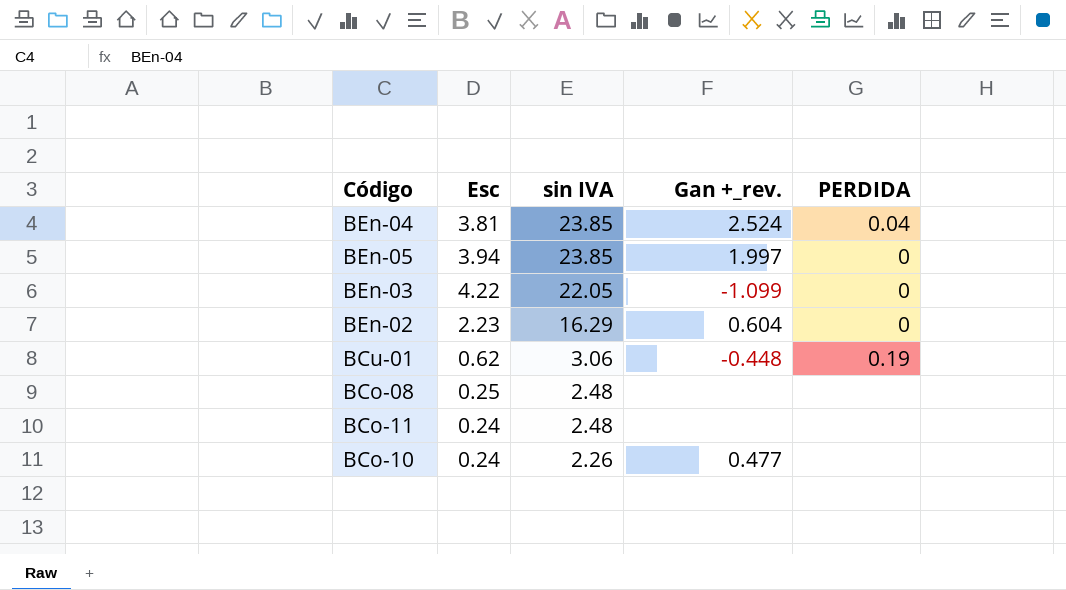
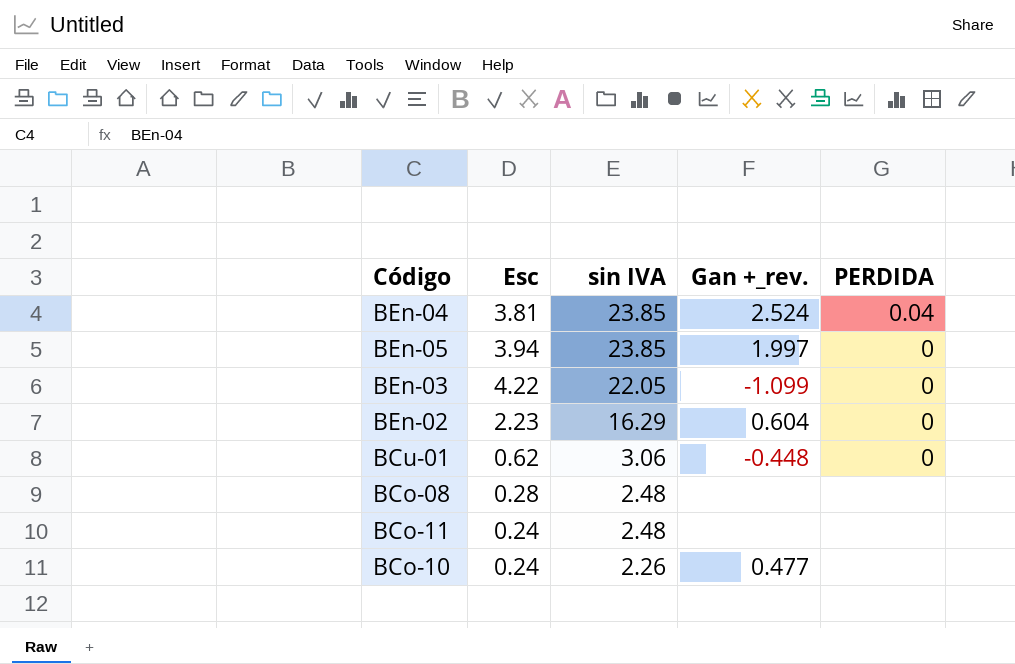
BCu-01 | PERDIDA: 0.19 -> 0
BCo-08 | Esc: 0.25 -> 0.28

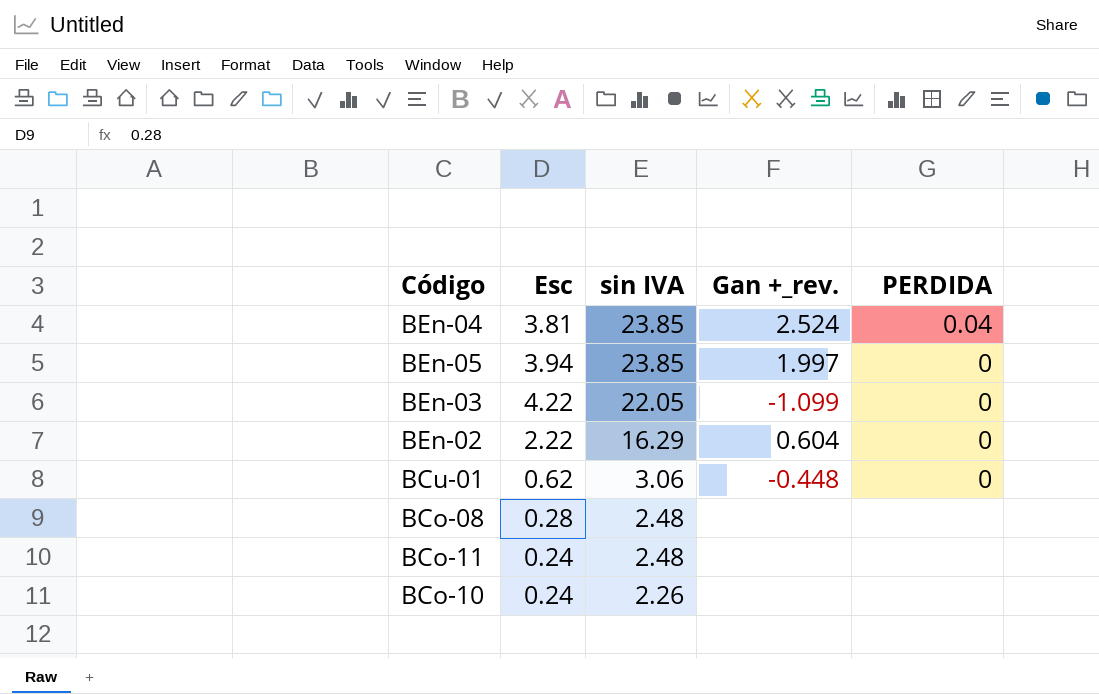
BEn-02 | Esc: 2.23 -> 2.22
BCo-10 | Gan +_rev.: 0.477 -> none

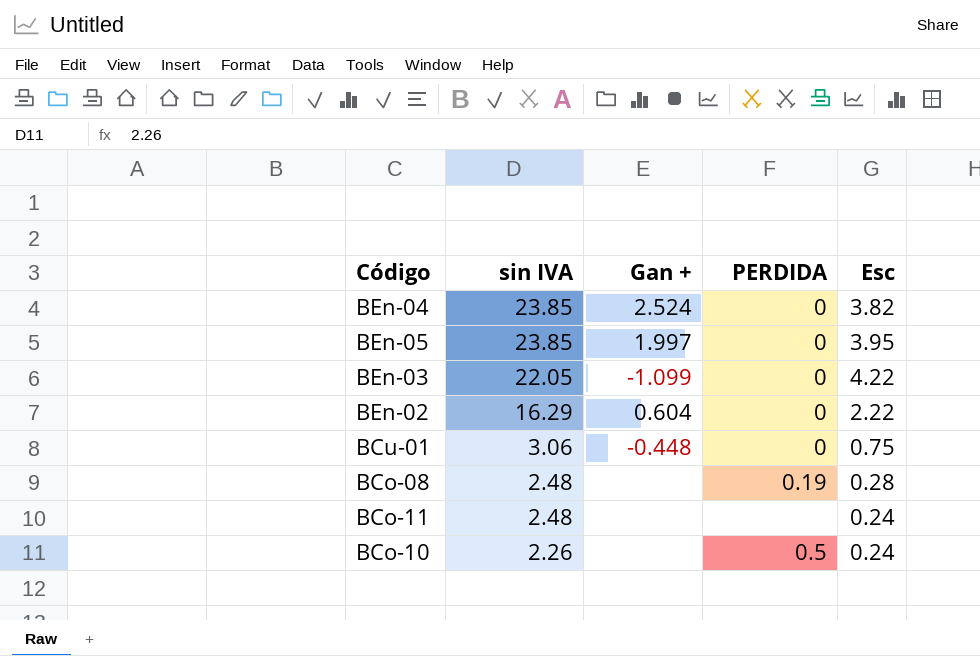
column name: Gan +_rev. -> Gan +
column Esc | position: 2 -> 5
BEn-04 | PERDIDA: 0.04 -> 0
BEn-04 | Esc: 3.81 -> 3.82
BEn-05 | Esc: 3.94 -> 3.95
BCu-01 | Esc: 0.62 -> 0.75
BCo-08 | PERDIDA: none -> 0.19
BCo-10 | PERDIDA: none -> 0.5

